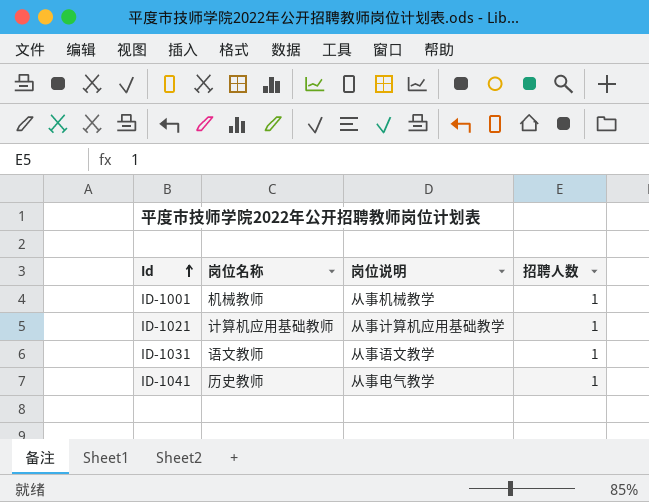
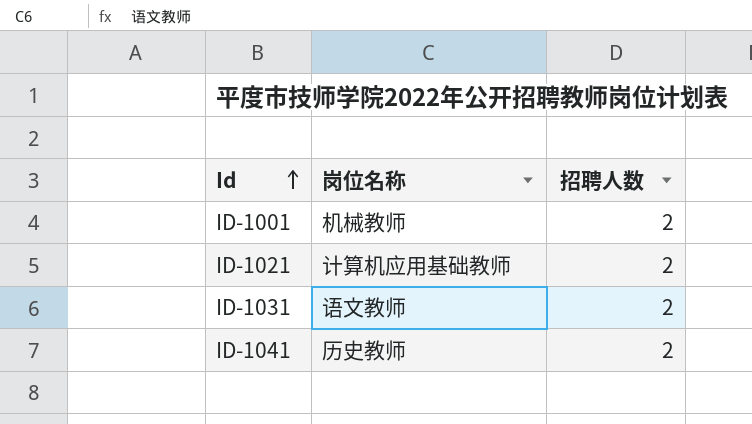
column 岗位说明 | position: 3 -> none
ID-1001 | 招聘人数: 1 -> 2
ID-1021 | 招聘人数: 1 -> 2
ID-1031 | 招聘人数: 1 -> 2
ID-1041 | 招聘人数: 1 -> 2

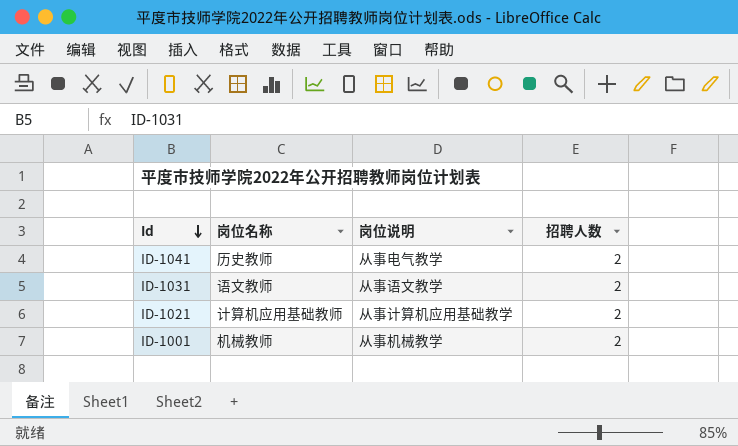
row order: Id ascending -> Id descending
column 岗位说明 | position: none -> 3

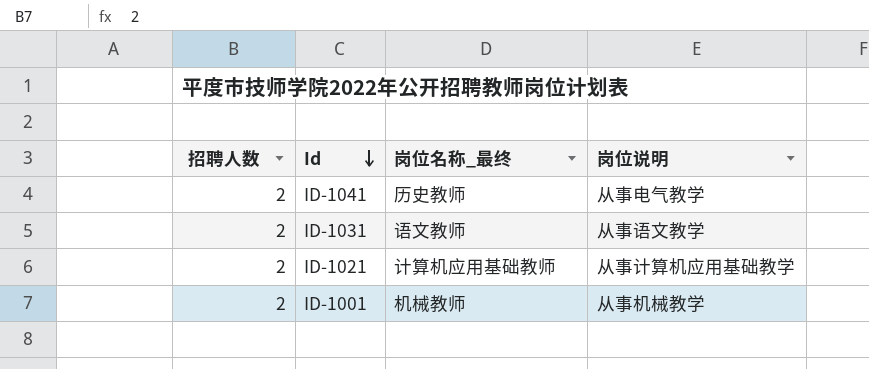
column 招聘人数 | position: 4 -> 1
column name: 岗位名称 -> 岗位名称_最终

